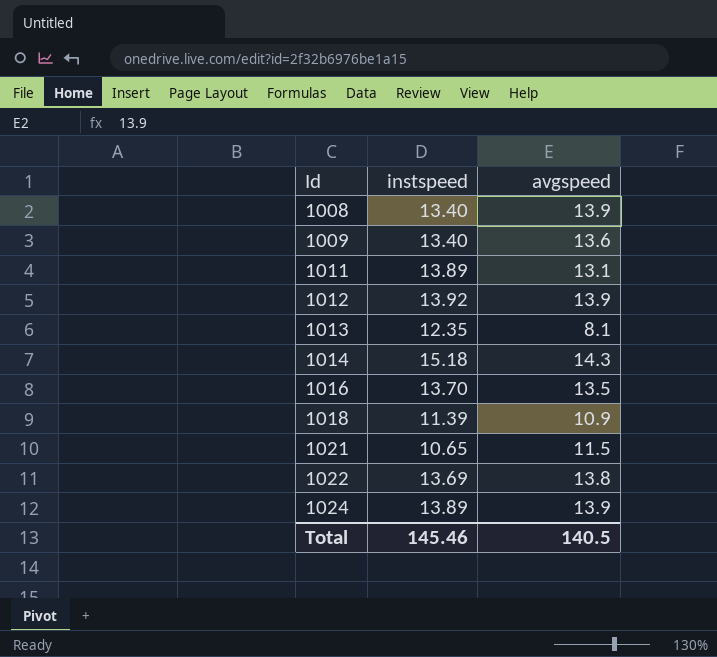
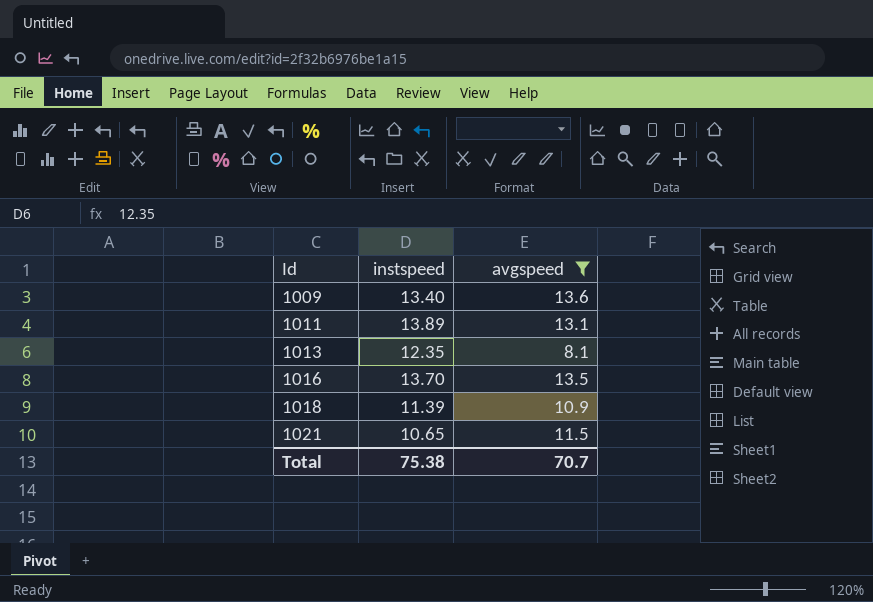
filter: none -> avgspeed <= 13.6
Total | instspeed: 145.46 -> 75.38
Total | avgspeed: 140.5 -> 70.7

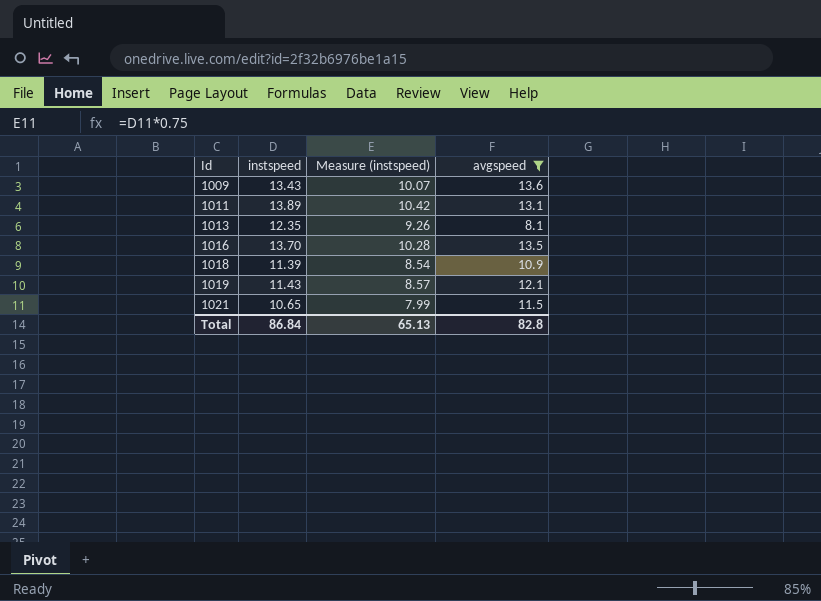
column Measure (instspeed) | formula: none -> [instspeed] * 0.75
1009 | instspeed: 13.40 -> 13.43
row 1019: none -> 11.43 | 8.57 | 12.1
Total | instspeed: 75.38 -> 86.84
Total | avgspeed: 70.7 -> 82.8

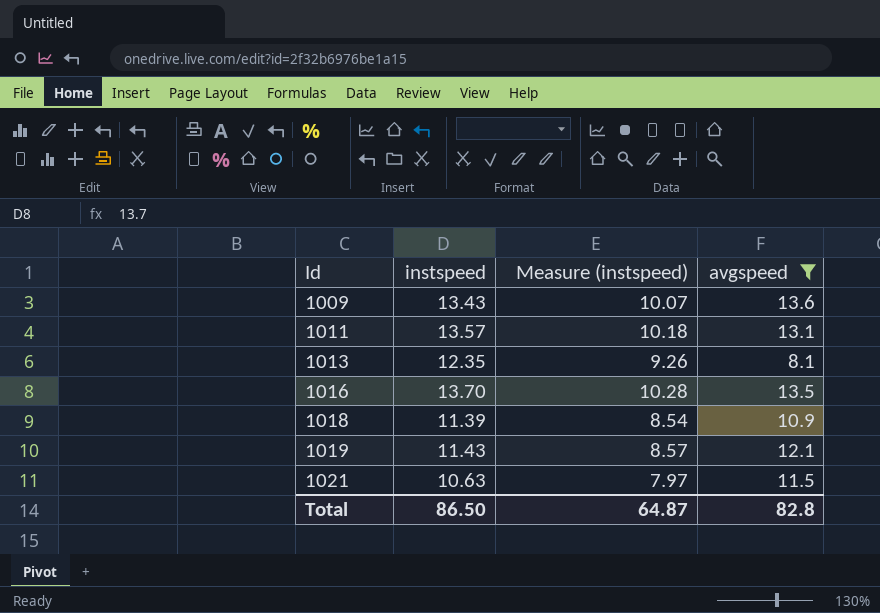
1011 | instspeed: 13.89 -> 13.57
1011 | Measure (instspeed): 10.42 -> 10.18
1021 | instspeed: 10.65 -> 10.63
1021 | Measure (instspeed): 7.99 -> 7.97
Total | instspeed: 86.84 -> 86.50
Total | Measure (instspeed): 65.13 -> 64.87

